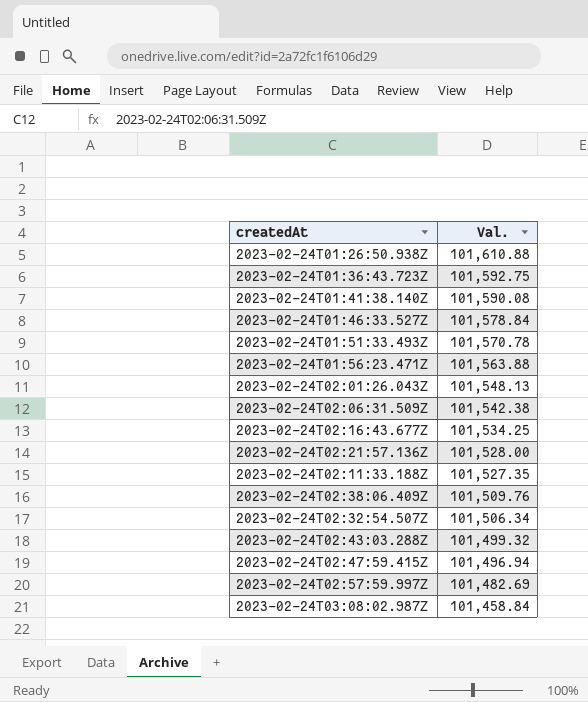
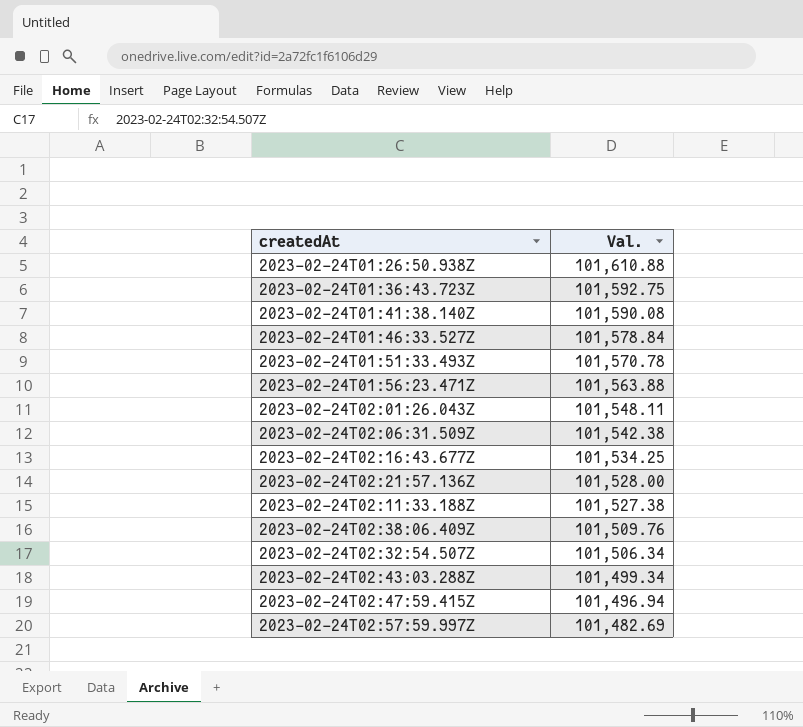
row 2023-02-24T03:08:02.987Z: 101,458.84 -> none
2023-02-24T02:01:26.043Z | Val.: 101,548.13 -> 101,548.11
2023-02-24T02:11:33.188Z | Val.: 101,527.35 -> 101,527.38
2023-02-24T02:43:03.288Z | Val.: 101,499.32 -> 101,499.34

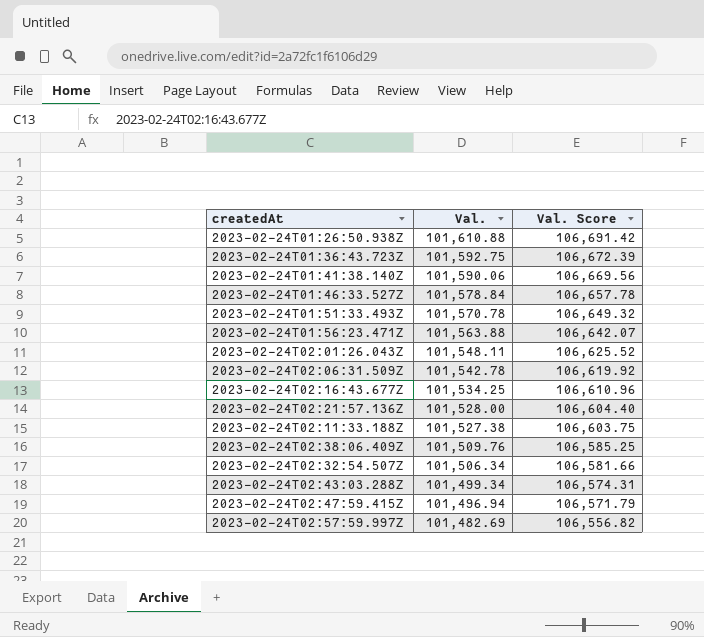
column Val. Score | formula: none -> [Val.] * 1.05
2023-02-24T01:41:38.140Z | Val.: 101,590.08 -> 101,590.06
2023-02-24T02:06:31.509Z | Val.: 101,542.38 -> 101,542.78

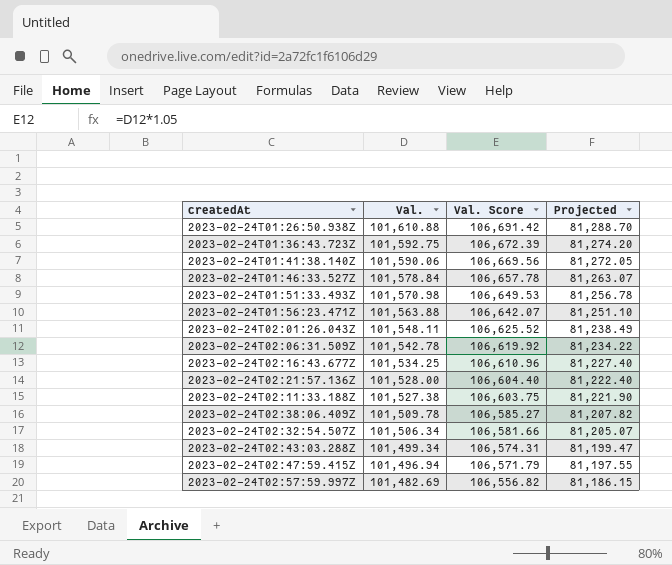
column Projected | formula: none -> [Val.] * 0.8
2023-02-24T01:51:33.493Z | Val.: 101,570.78 -> 101,570.98
2023-02-24T01:51:33.493Z | Val. Score: 106,649.32 -> 106,649.53
2023-02-24T02:38:06.409Z | Val.: 101,509.76 -> 101,509.78
2023-02-24T02:38:06.409Z | Val. Score: 106,585.25 -> 106,585.27

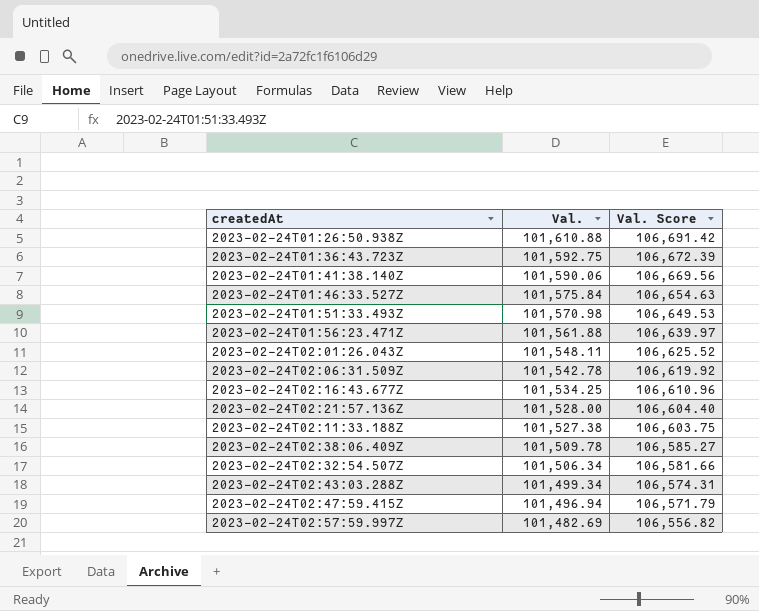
column Projected | formula: [Val.] * 0.8 -> none
2023-02-24T01:46:33.527Z | Val.: 101,578.84 -> 101,575.84
2023-02-24T01:46:33.527Z | Val. Score: 106,657.78 -> 106,654.63
2023-02-24T01:56:23.471Z | Val.: 101,563.88 -> 101,561.88
2023-02-24T01:56:23.471Z | Val. Score: 106,642.07 -> 106,639.97

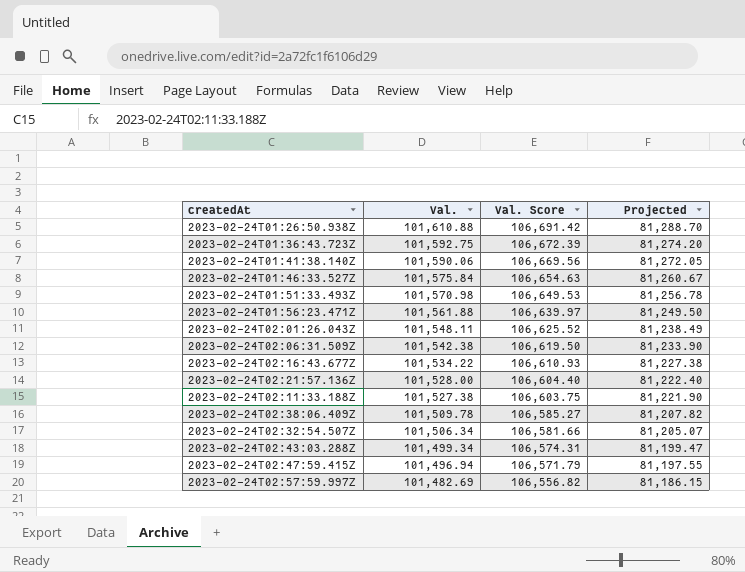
column Projected | formula: none -> [Val.] * 0.8
2023-02-24T02:06:31.509Z | Val.: 101,542.78 -> 101,542.38
2023-02-24T02:06:31.509Z | Val. Score: 106,619.92 -> 106,619.50
2023-02-24T02:16:43.677Z | Val.: 101,534.25 -> 101,534.22
2023-02-24T02:16:43.677Z | Val. Score: 106,610.96 -> 106,610.93

